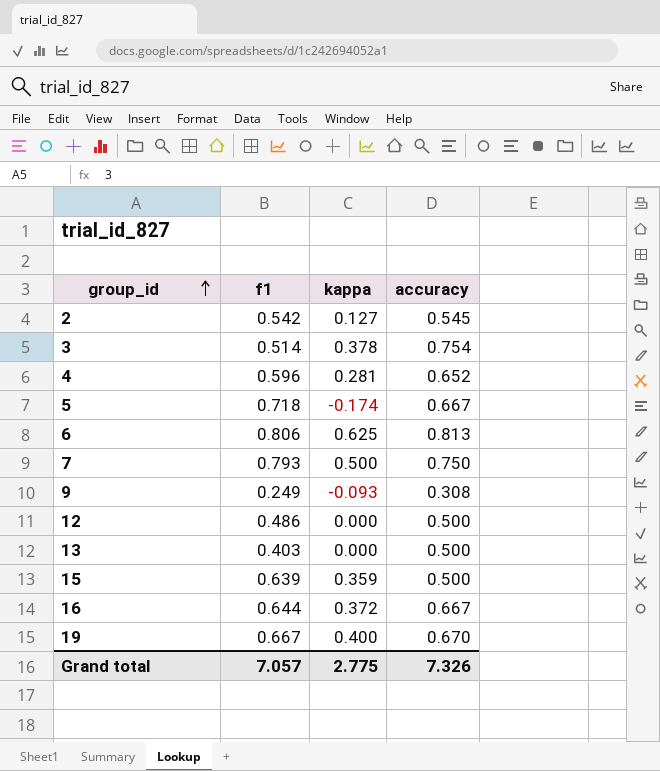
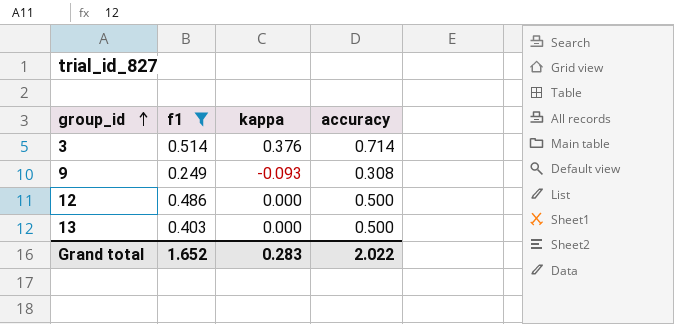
filter: none -> f1 <= 0.514
3 | kappa: 0.378 -> 0.376
3 | accuracy: 0.754 -> 0.714
Grand total | f1: 7.057 -> 1.652
Grand total | kappa: 2.775 -> 0.283
Grand total | accuracy: 7.326 -> 2.022

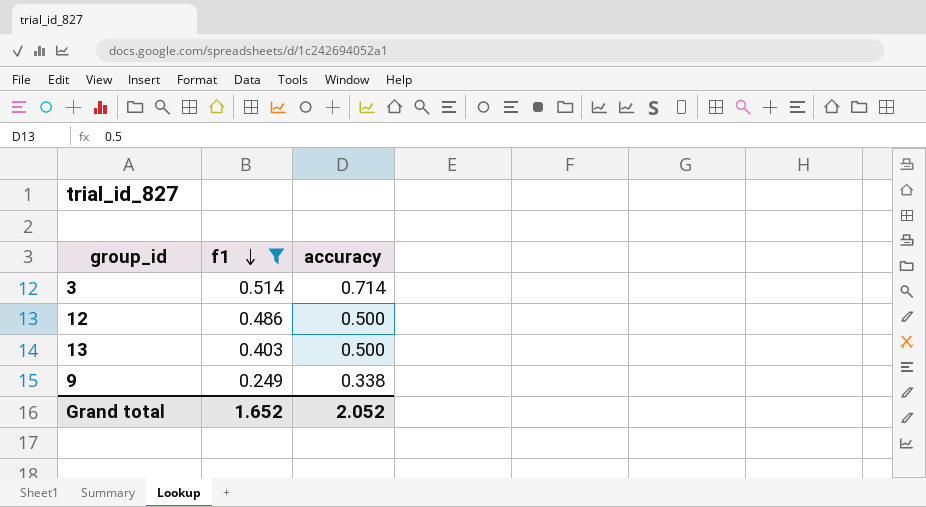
row order: group_id ascending -> f1 descending
column kappa | position: 3 -> none
9 | accuracy: 0.308 -> 0.338
Grand total | accuracy: 2.022 -> 2.052

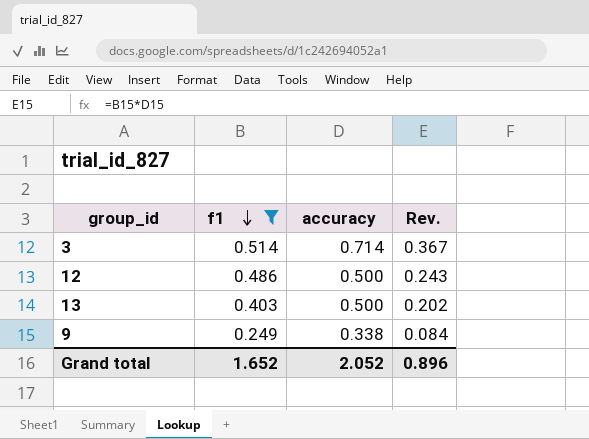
column Rev. | formula: none -> [f1] * [accuracy]

